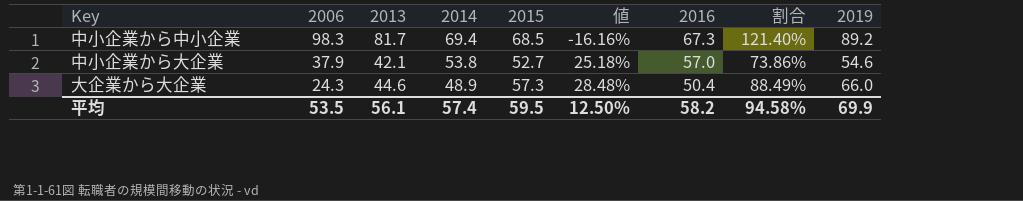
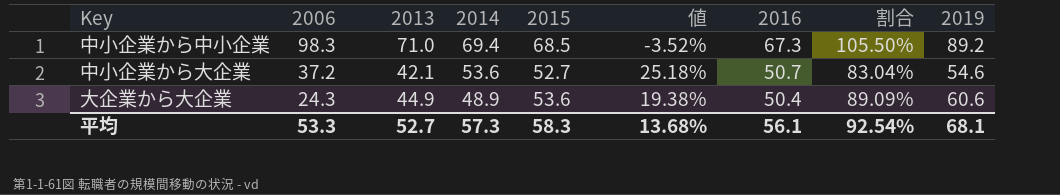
中小企業から中小企業 | 2013: 81.7 -> 71.0
中小企業から中小企業 | 値: -16.16% -> -3.52%
中小企業から中小企業 | 割合: 121.40% -> 105.50%
中小企業から大企業 | 2006: 37.9 -> 37.2
中小企業から大企業 | 2014: 53.8 -> 53.6
中小企業から大企業 | 2016: 57.0 -> 50.7
中小企業から大企業 | 割合: 73.86% -> 83.04%
大企業から大企業 | 2013: 44.6 -> 44.9
大企業から大企業 | 2015: 57.3 -> 53.6
大企業から大企業 | 値: 28.48% -> 19.38%
大企業から大企業 | 割合: 88.49% -> 89.09%
大企業から大企業 | 2019: 66.0 -> 60.6
平均 | 2006: 53.5 -> 53.3
平均 | 2013: 56.1 -> 52.7
平均 | 2014: 57.4 -> 57.3
平均 | 2015: 59.5 -> 58.3
平均 | 値: 12.50% -> 13.68%
平均 | 2016: 58.2 -> 56.1
平均 | 割合: 94.58% -> 92.54%
平均 | 2019: 69.9 -> 68.1

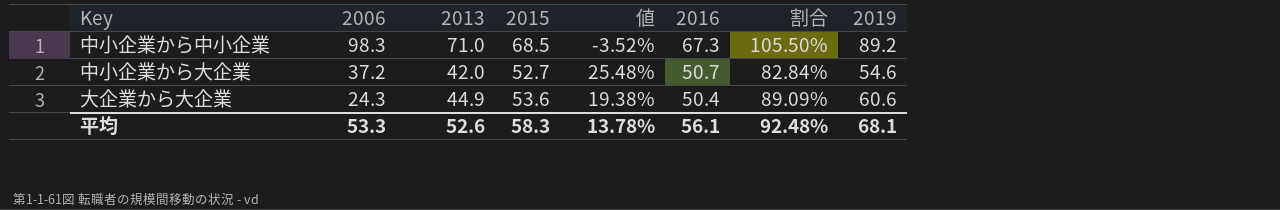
column 2014 | position: 4 -> none
中小企業から大企業 | 2013: 42.1 -> 42.0
中小企業から大企業 | 値: 25.18% -> 25.48%
中小企業から大企業 | 割合: 83.04% -> 82.84%
平均 | 2013: 52.7 -> 52.6
平均 | 値: 13.68% -> 13.78%
平均 | 割合: 92.54% -> 92.48%

